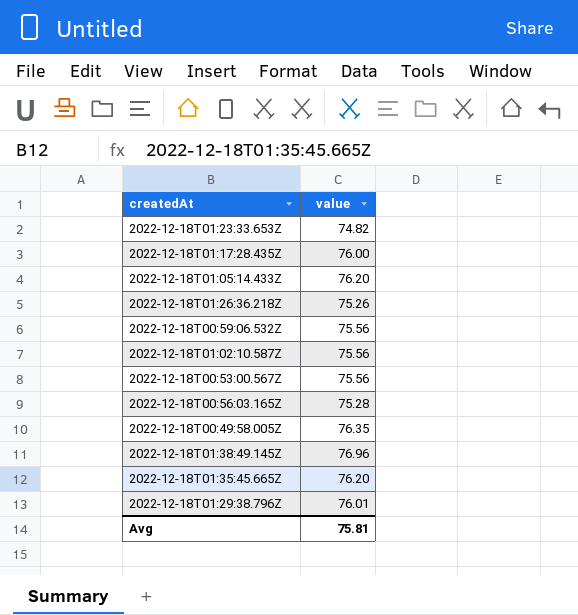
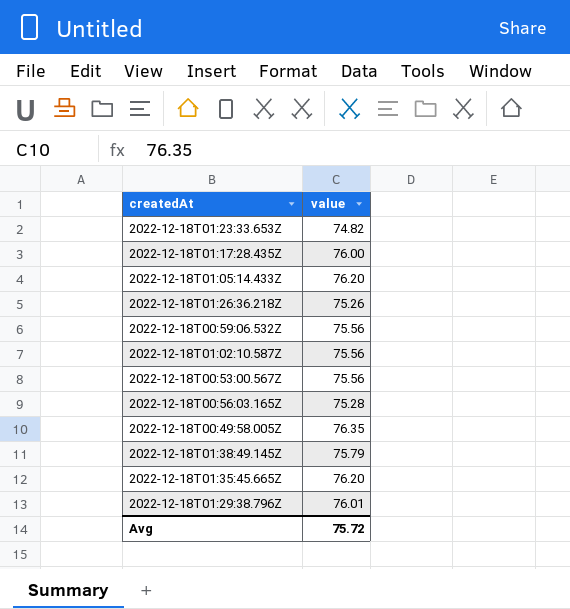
2022-12-18T01:38:49.145Z | value: 76.96 -> 75.79
Avg | value: 75.81 -> 75.72

